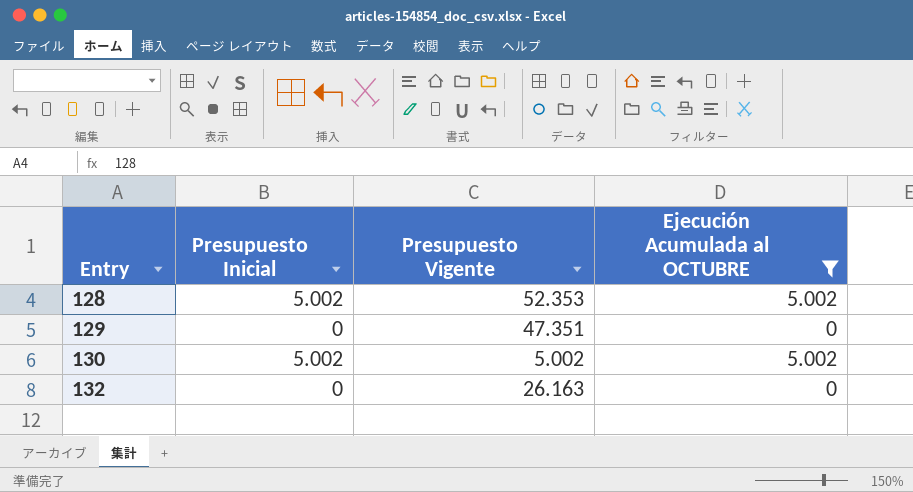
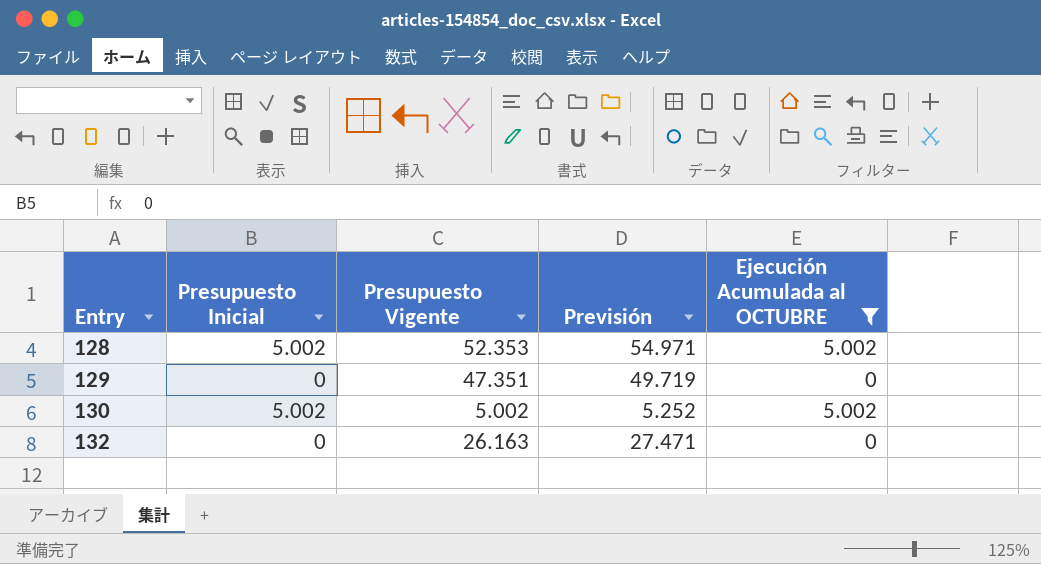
column Previsión | formula: none -> [Presupuesto Vigente] * 1,05

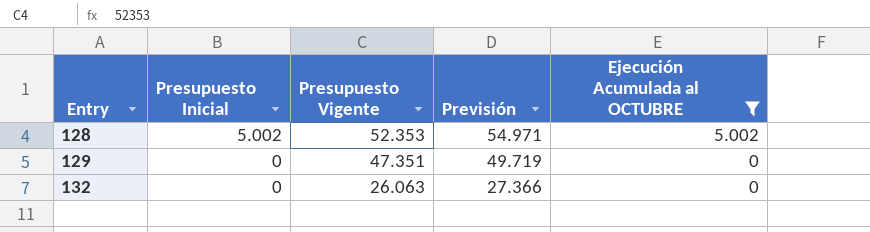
row 130: 5.002 | 5.002 | 5.252 | 5.002 -> none
132 | Presupuesto Vigente: 26.163 -> 26.063
132 | Previsión: 27.471 -> 27.366

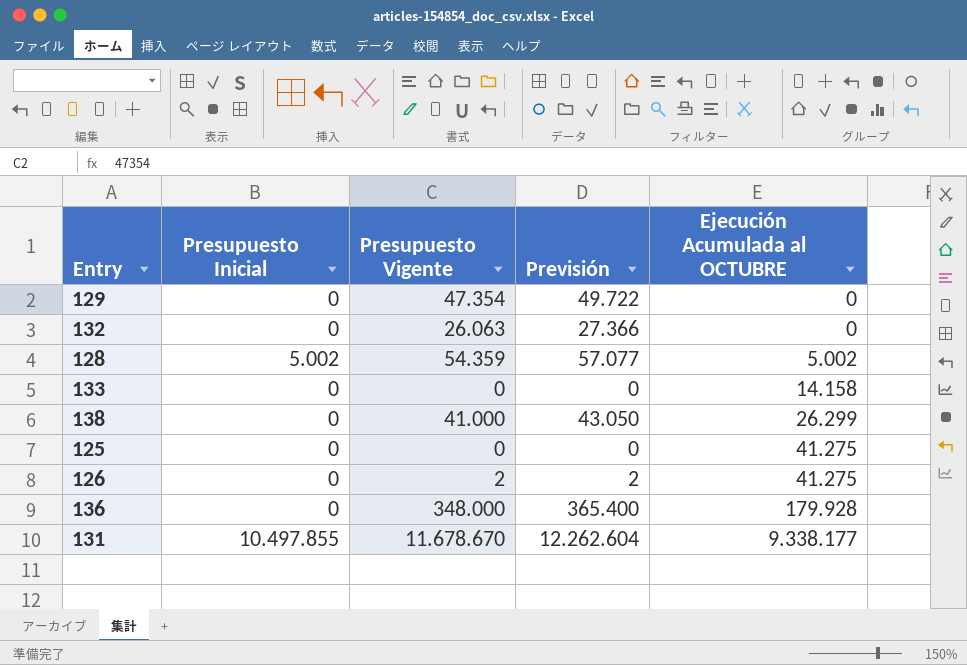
filter: Ejecución Acumulada al OCTUBRE <= 5.002 -> none
row order: Entry ascending -> Ejecución Acumulada al OCTUBRE ascending
129 | Presupuesto Vigente: 47.351 -> 47.354
129 | Previsión: 49.719 -> 49.722
128 | Presupuesto Vigente: 52.353 -> 54.359
128 | Previsión: 54.971 -> 57.077

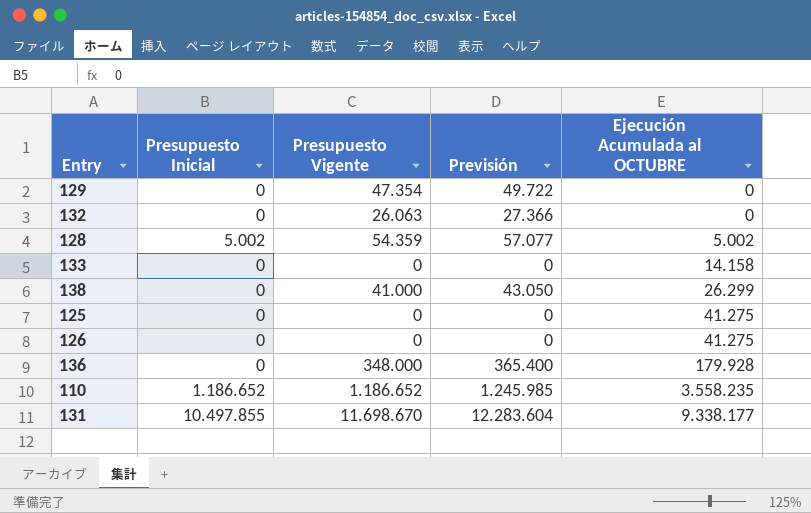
126 | Presupuesto Vigente: 2 -> 0
126 | Previsión: 2 -> 0
row 110: none -> 1.186.652 | 1.186.652 | 1.245.985 | 3.558.235
131 | Presupuesto Vigente: 11.678.670 -> 11.698.670
131 | Previsión: 12.262.604 -> 12.283.604

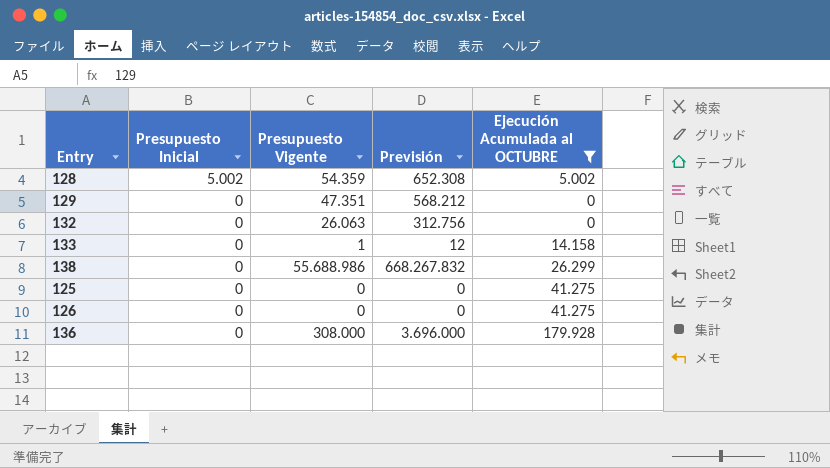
filter: none -> Ejecución Acumulada al OCTUBRE <= 179.928
row order: Ejecución Acumulada al OCTUBRE ascending -> Presupuesto Inicial descending
column Previsión | formula: [Presupuesto Vigente] * 1,05 -> [Presupuesto Vigente] * 12
129 | Presupuesto Vigente: 47.354 -> 47.351
133 | Presupuesto Vigente: 0 -> 1
138 | Presupuesto Vigente: 41.000 -> 55.688.986
136 | Presupuesto Vigente: 348.000 -> 308.000

